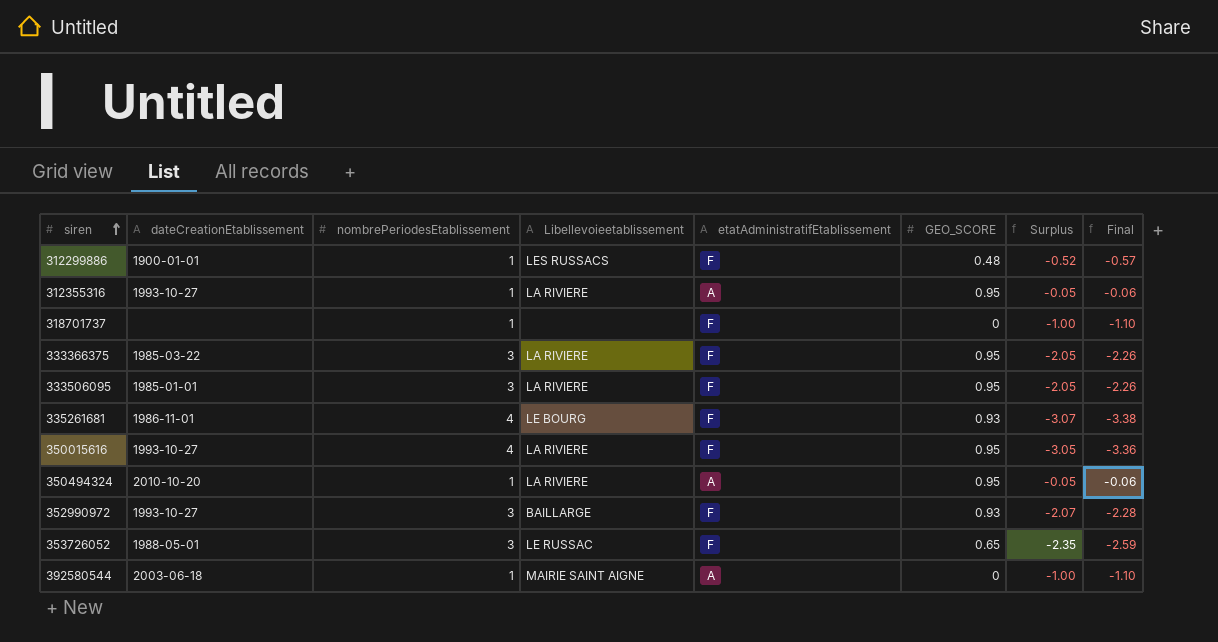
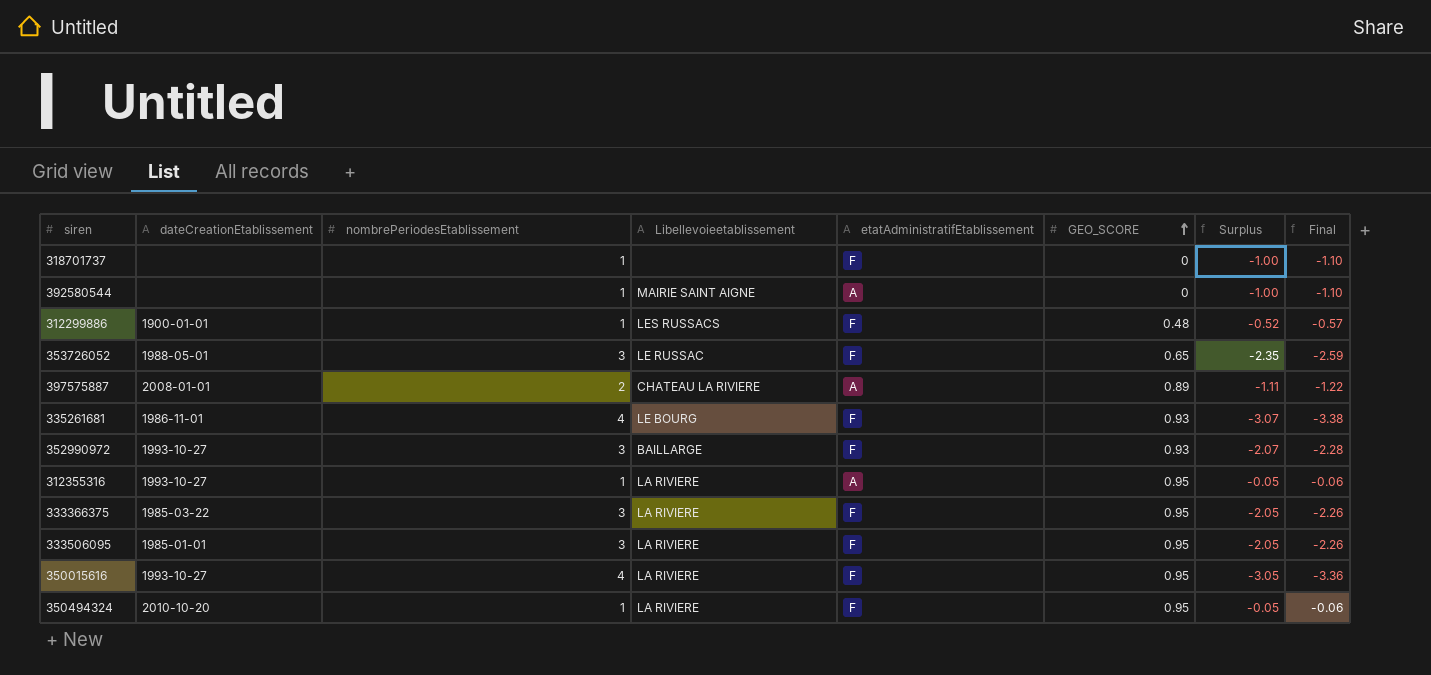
row order: siren ascending -> GEO_SCORE ascending
392580544 | dateCreationEtablissement: 2003-06-18 -> none
row 397575887: none -> 2008-01-01 | 2 | CHATEAU LA RIVIERE | A | 0.89 | -1.11 | -1.22
350494324 | etatAdministratifEtablissement: A -> F

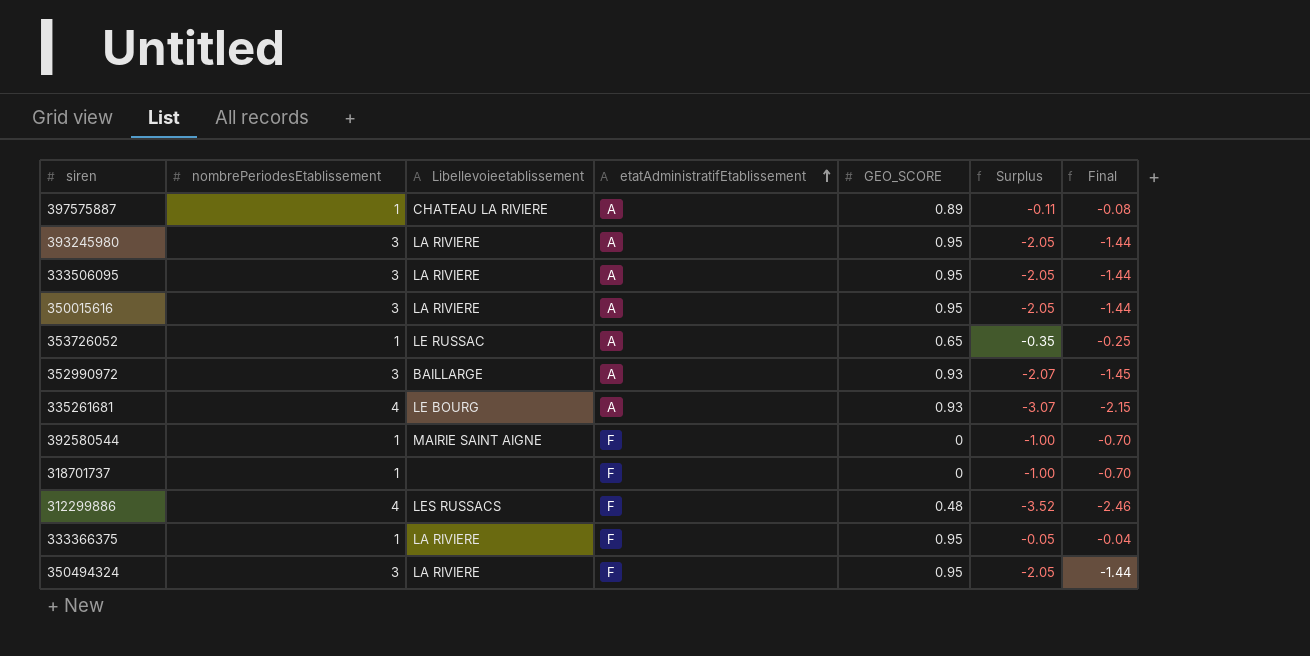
row order: GEO_SCORE ascending -> etatAdministratifEtablissement ascending
column dateCreationEtablissement | position: 2 -> none
column Final | formula: [Surplus] * 1.1 -> [Surplus] * 0.7
row 312355316: 1993-10-27 | 1 | LA RIVIERE | A | 0.95 | -0.05 | -0.06 -> none
397575887 | nombrePeriodesEtablissement: 2 -> 1
397575887 | Surplus: -1.11 -> -0.11
row 393245980: none -> 3 | LA RIVIERE | A | 0.95 | -2.05 | -1.44
333506095 | etatAdministratifEtablissement: F -> A
350015616 | nombrePeriodesEtablissement: 4 -> 3
350015616 | etatAdministratifEtablissement: F -> A
350015616 | Surplus: -3.05 -> -2.05
353726052 | nombrePeriodesEtablissement: 3 -> 1
353726052 | etatAdministratifEtablissement: F -> A
353726052 | Surplus: -2.35 -> -0.35
352990972 | etatAdministratifEtablissement: F -> A
335261681 | etatAdministratifEtablissement: F -> A
392580544 | etatAdministratifEtablissement: A -> F
312299886 | nombrePeriodesEtablissement: 1 -> 4
312299886 | Surplus: -0.52 -> -3.52
333366375 | nombrePeriodesEtablissement: 3 -> 1
333366375 | Surplus: -2.05 -> -0.05
350494324 | nombrePeriodesEtablissement: 1 -> 3
350494324 | Surplus: -0.05 -> -2.05

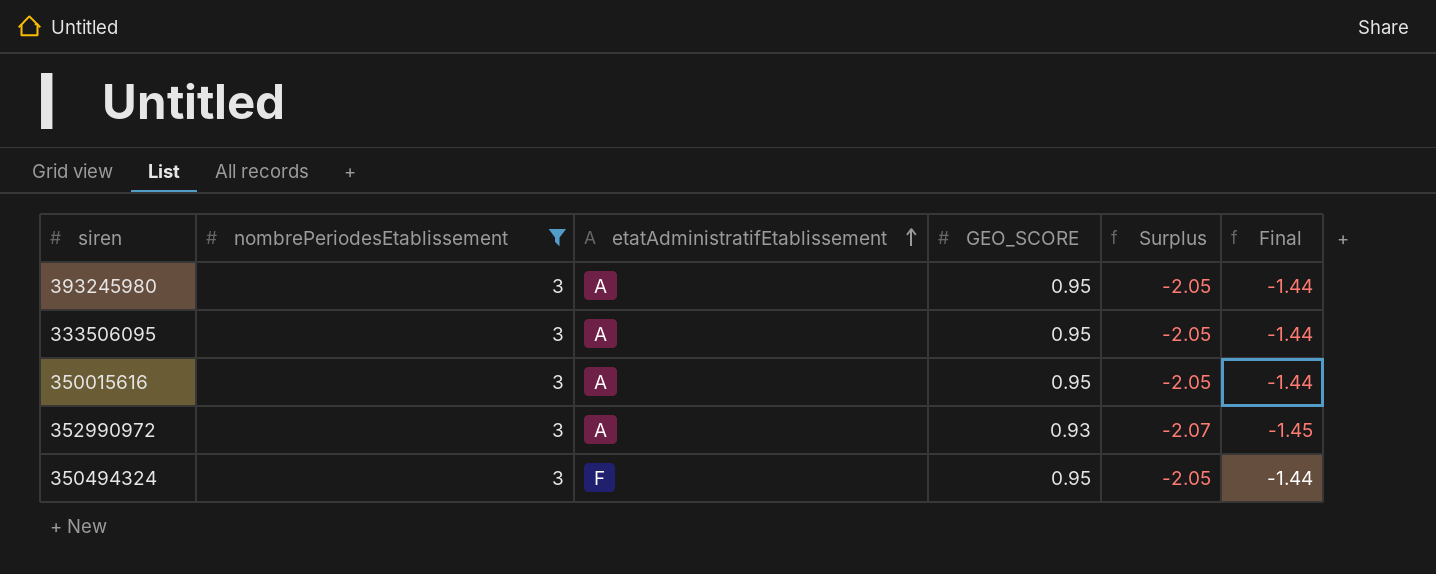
filter: none -> nombrePeriodesEtablissement = 3
column Libellevoieetablissement | position: 3 -> none

